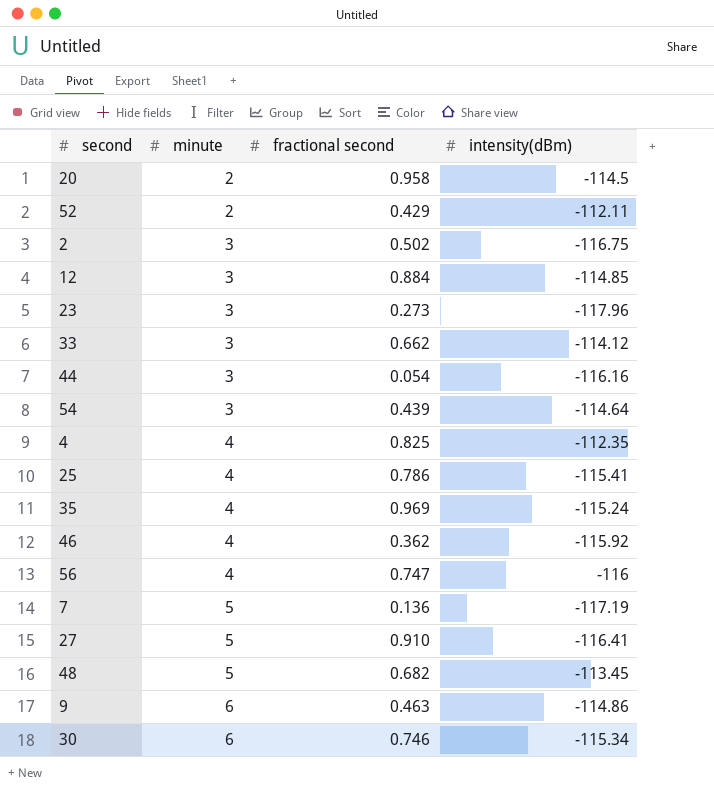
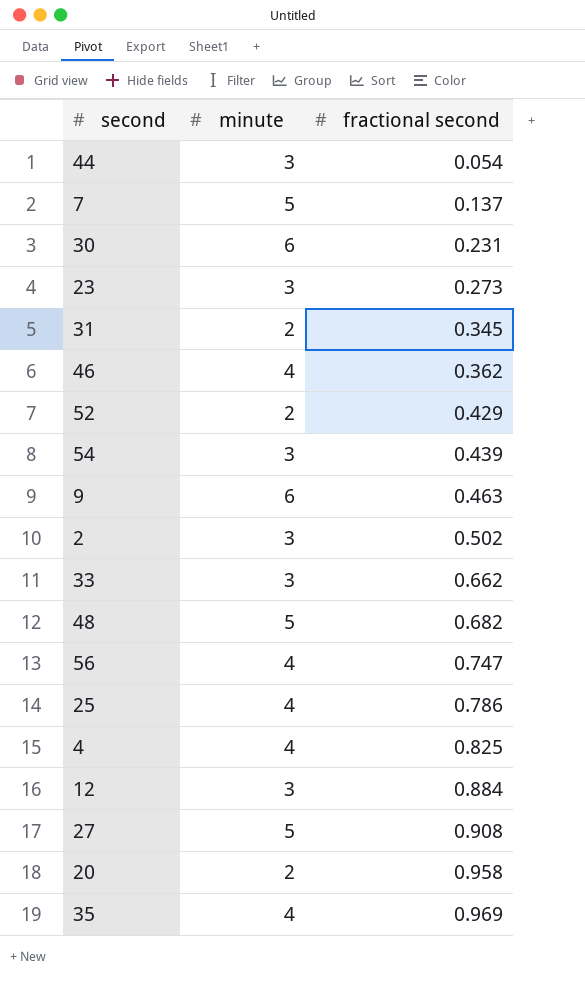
row order: minute ascending -> fractional second ascending
column intensity(dBm) | position: 4 -> none
7 | fractional second: 0.136 -> 0.137
30 | fractional second: 0.746 -> 0.231
row 31: none -> 2 | 0.345
27 | fractional second: 0.910 -> 0.908

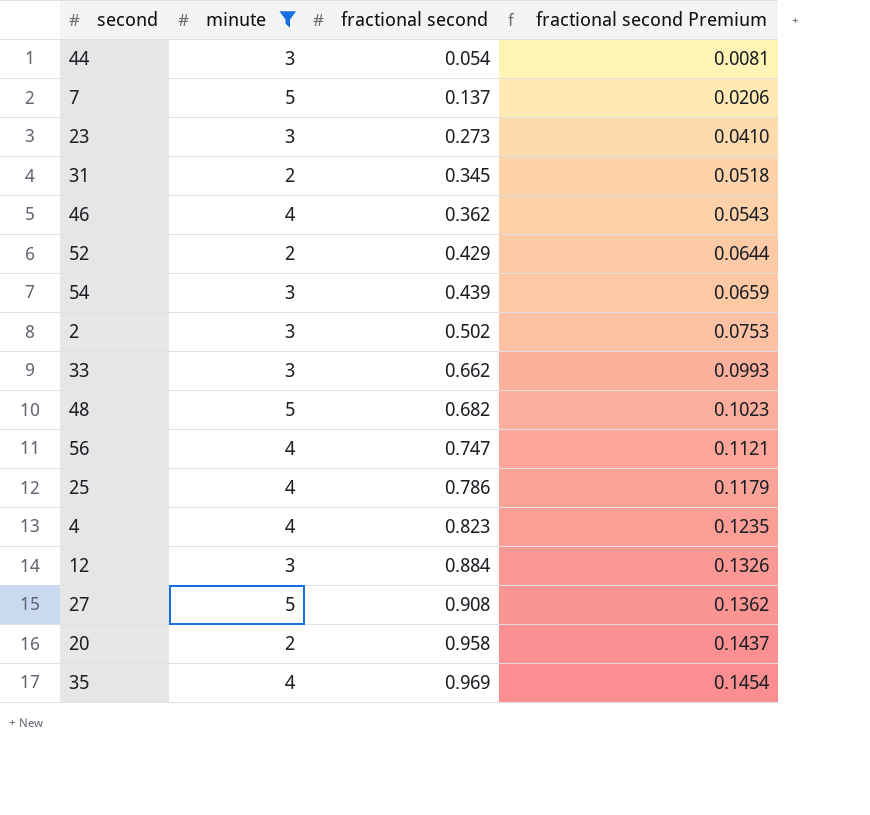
filter: none -> minute != 6
column fractional second Premium | formula: none -> [fractional second] * 0.15
4 | fractional second: 0.825 -> 0.823

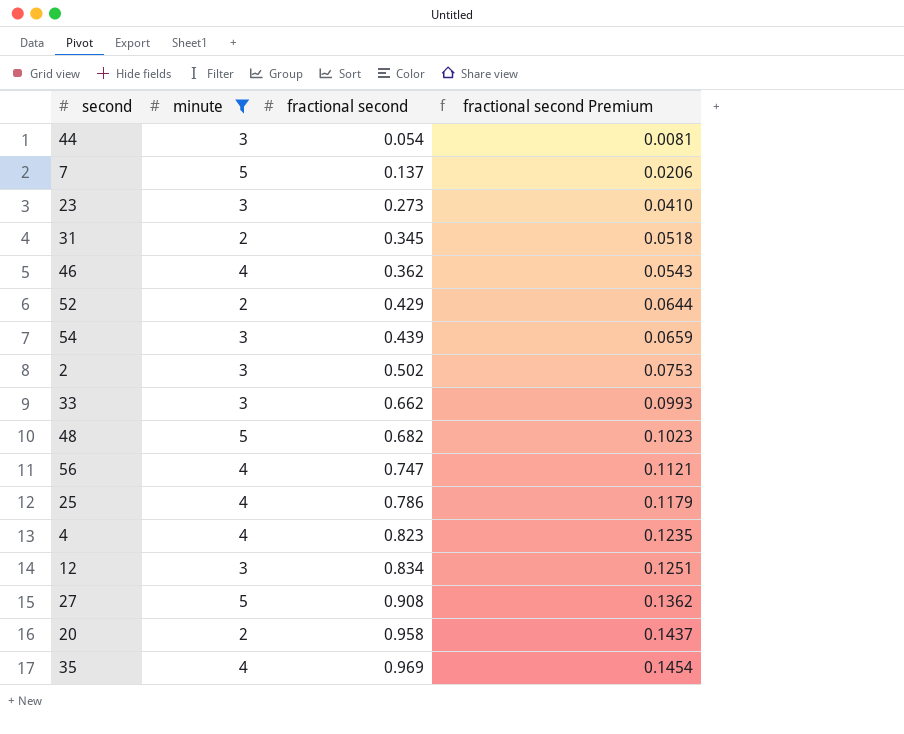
12 | fractional second: 0.884 -> 0.834
12 | fractional second Premium: 0.1326 -> 0.1251

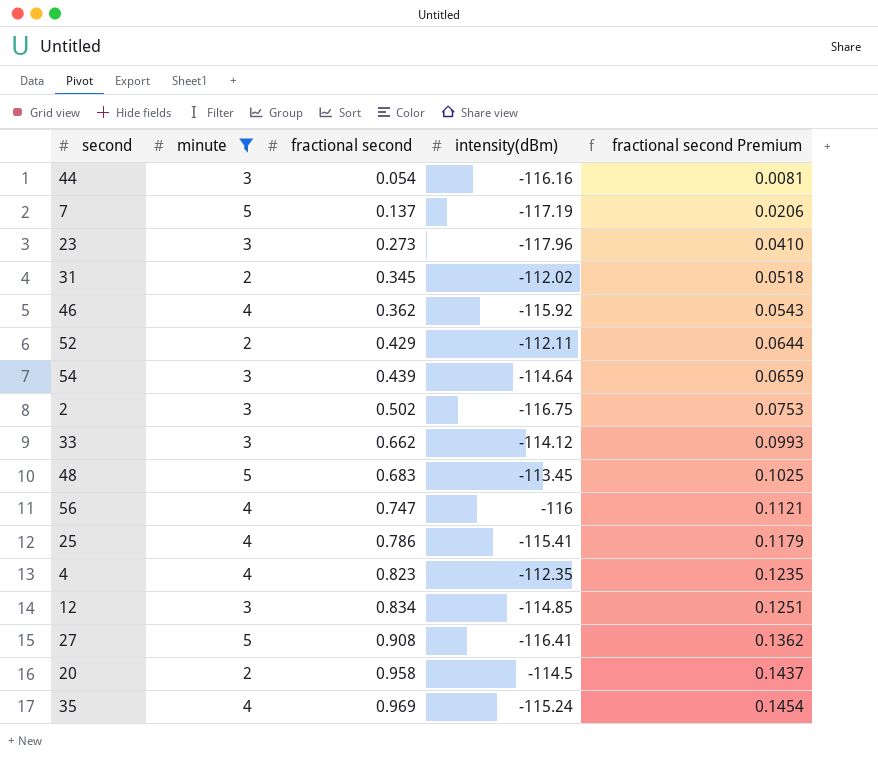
column intensity(dBm) | position: none -> 4
48 | fractional second: 0.682 -> 0.683
48 | fractional second Premium: 0.1023 -> 0.1025

